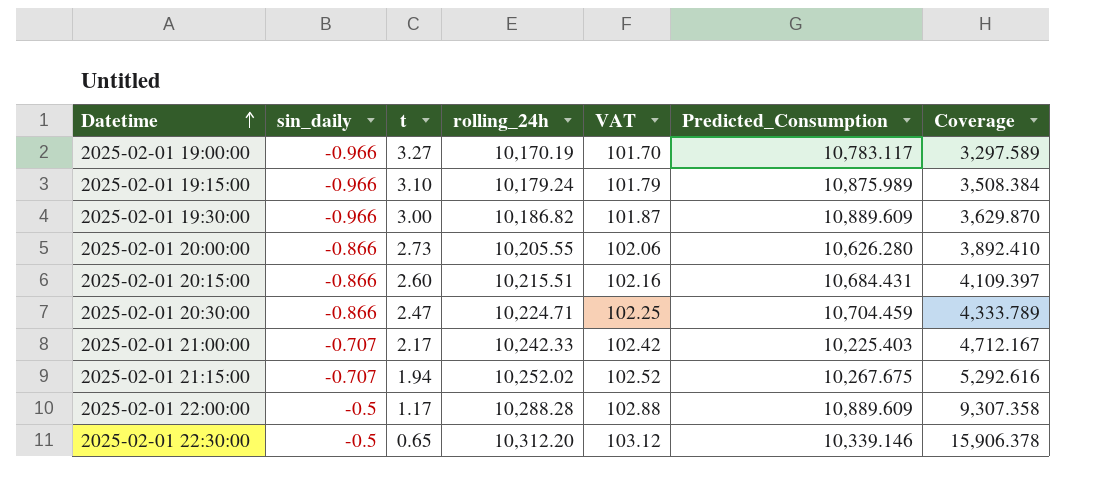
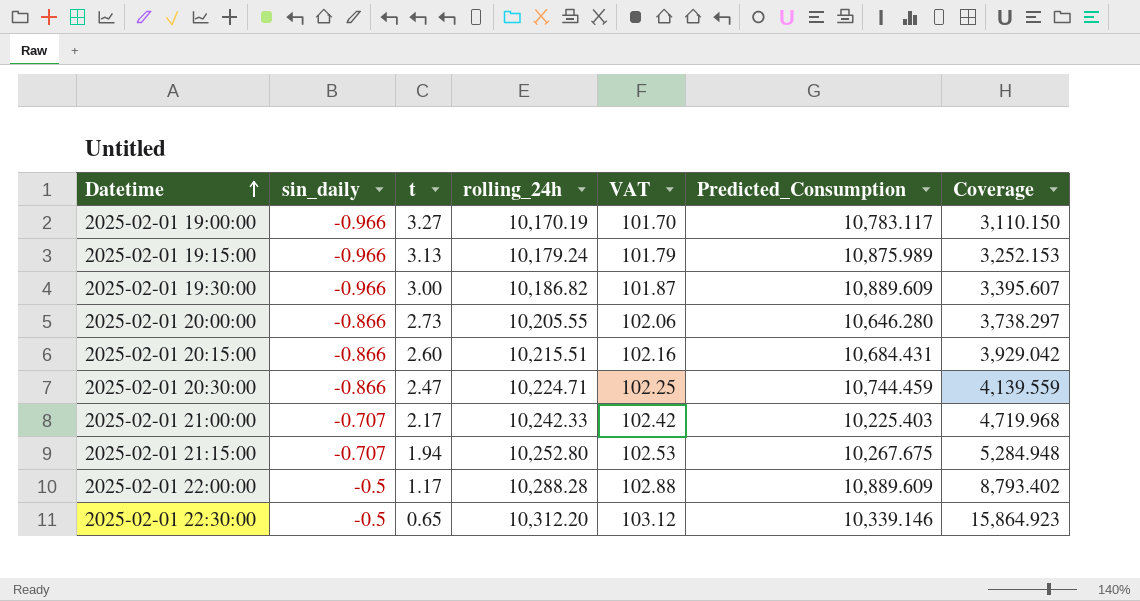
column Coverage | formula: [Predicted_Consumption] / [t] -> [rolling_24h] / [t]
2025-02-01 19:15:00 | t: 3.10 -> 3.13
2025-02-01 20:00:00 | Predicted_Consumption: 10,626.280 -> 10,646.280
2025-02-01 20:30:00 | Predicted_Consumption: 10,704.459 -> 10,744.459
2025-02-01 21:15:00 | rolling_24h: 10,252.02 -> 10,252.80
2025-02-01 21:15:00 | VAT: 102.52 -> 102.53

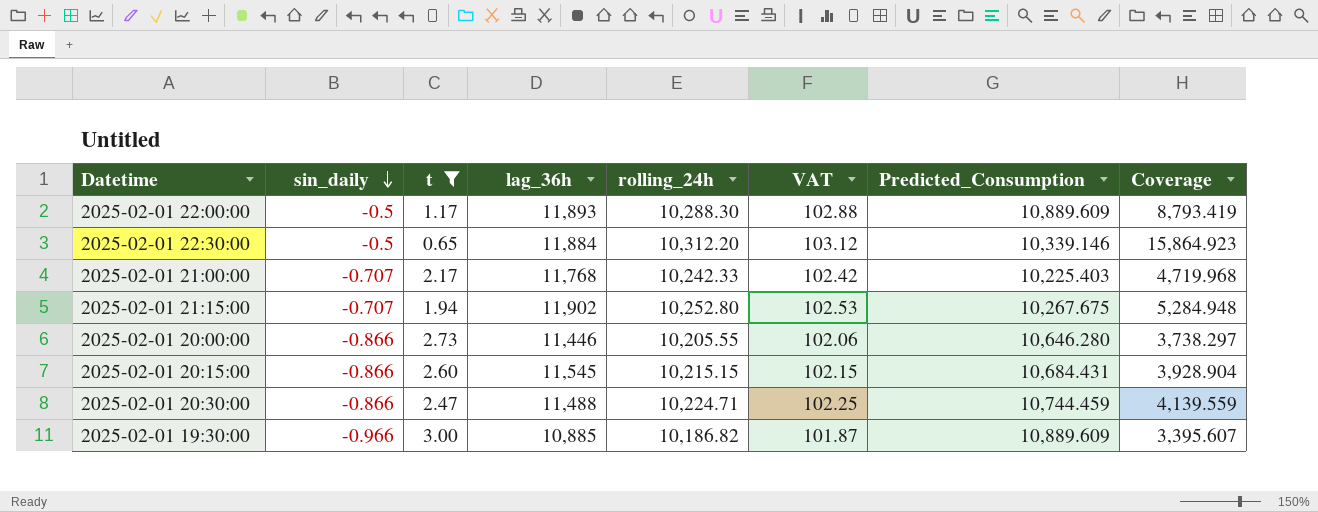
filter: none -> t <= 3.00
row order: Datetime ascending -> sin_daily descending
column lag_36h | position: none -> 4
2025-02-01 22:00:00 | rolling_24h: 10,288.28 -> 10,288.30
2025-02-01 22:00:00 | Coverage: 8,793.402 -> 8,793.419
2025-02-01 20:15:00 | rolling_24h: 10,215.51 -> 10,215.15
2025-02-01 20:15:00 | VAT: 102.16 -> 102.15
2025-02-01 20:15:00 | Coverage: 3,929.042 -> 3,928.904

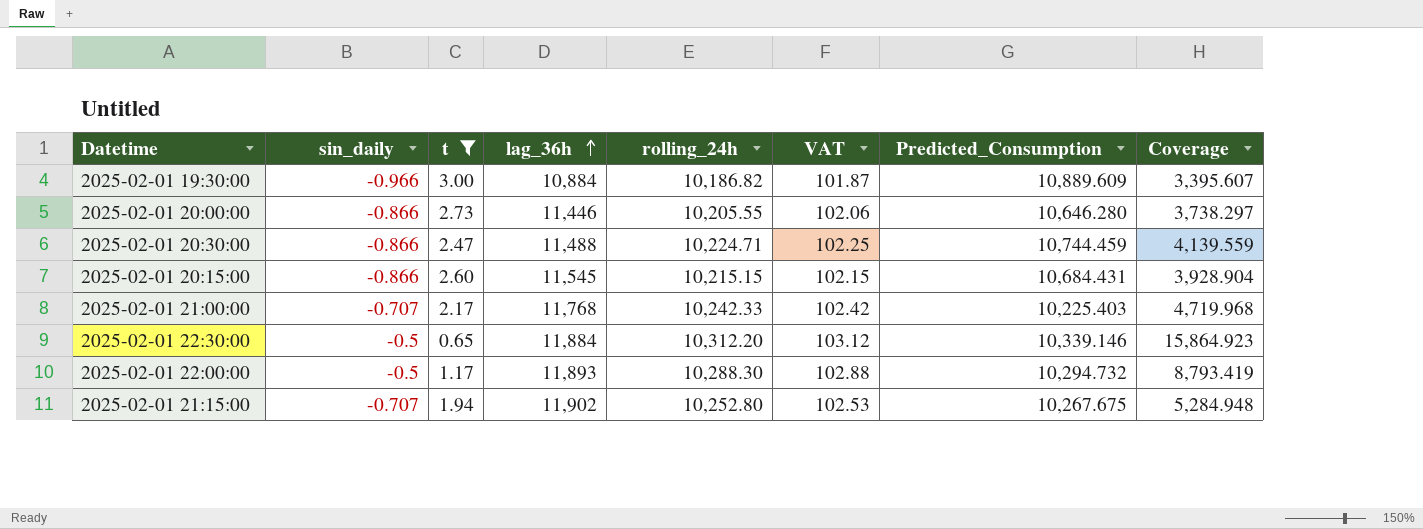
row order: sin_daily descending -> lag_36h ascending
2025-02-01 19:30:00 | lag_36h: 10,885 -> 10,884
2025-02-01 22:00:00 | Predicted_Consumption: 10,889.609 -> 10,294.732

